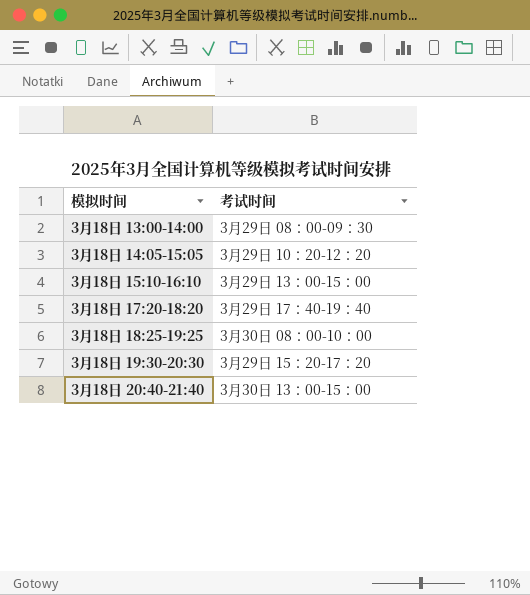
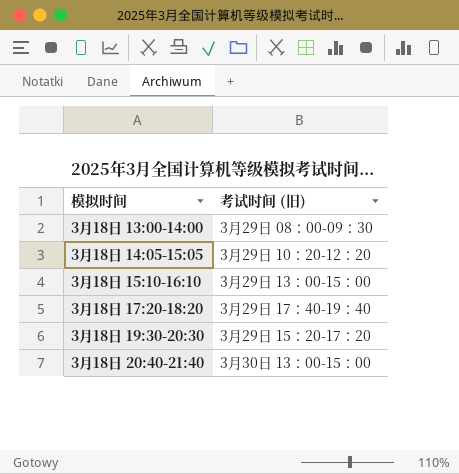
column name: 考试时间 -> 考试时间 (旧)
row 3月18日 18:25-19:25: 3月30日 08：00-10：00 -> none

